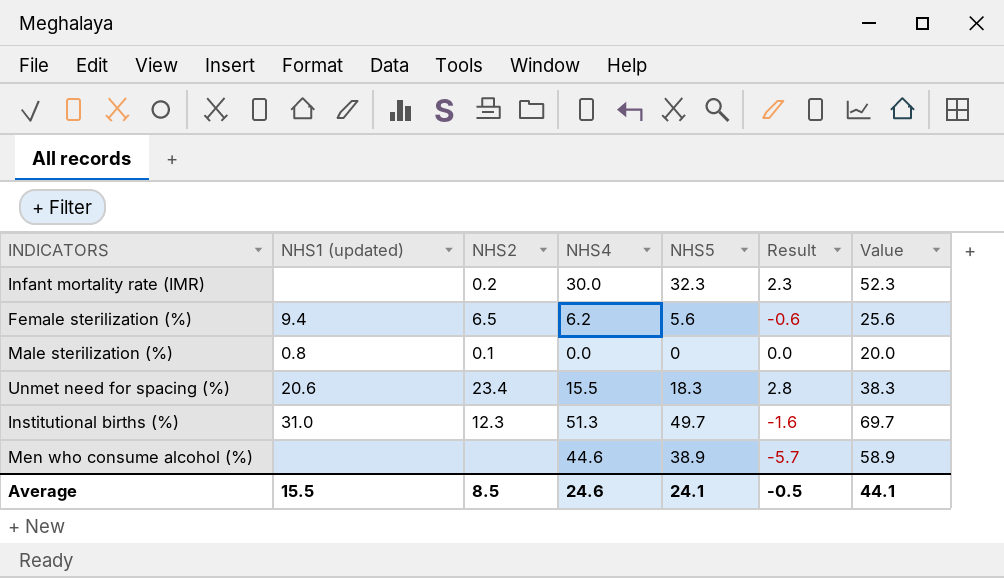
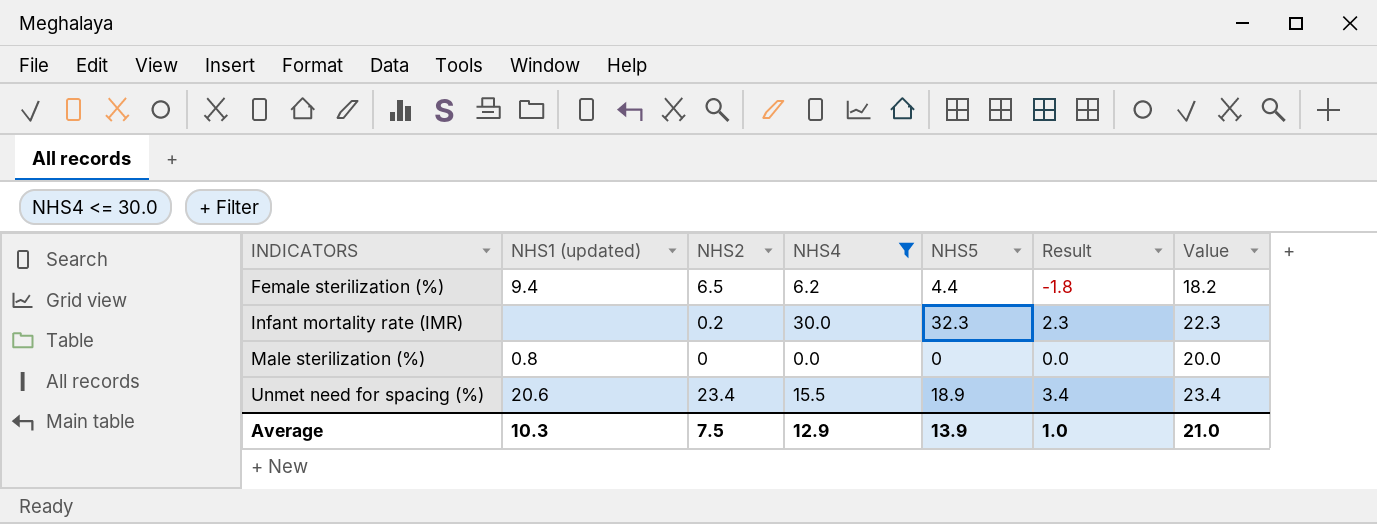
filter: none -> NHS4 <= 30.0
row order: none -> INDICATORS ascending
column Value | formula: [NHS5] + 20 -> [Result] + 20
Female sterilization (%) | NHS5: 5.6 -> 4.4
Female sterilization (%) | Result: -0.6 -> -1.8
Male sterilization (%) | NHS2: 0.1 -> 0
Unmet need for spacing (%) | NHS5: 18.3 -> 18.9
Unmet need for spacing (%) | Result: 2.8 -> 3.4
Average | NHS1 (updated): 15.5 -> 10.3
Average | NHS2: 8.5 -> 7.5
Average | NHS4: 24.6 -> 12.9
Average | NHS5: 24.1 -> 13.9
Average | Result: -0.5 -> 1.0
Average | Value: 44.1 -> 21.0

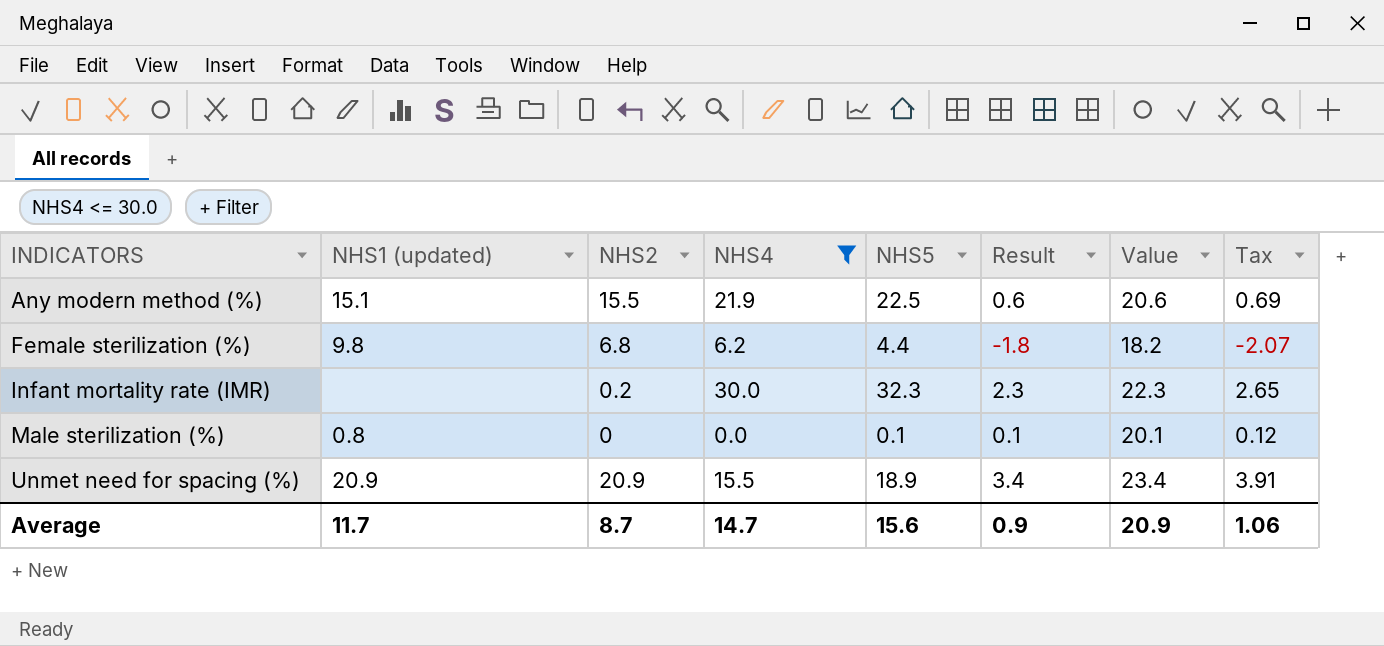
column Tax | formula: none -> [Result] * 1.15
row Any modern method (%): none -> 15.1 | 15.5 | 21.9 | 22.5 | 0.6 | 20.6 | 0.69
Female sterilization (%) | NHS1 (updated): 9.4 -> 9.8
Female sterilization (%) | NHS2: 6.5 -> 6.8
Male sterilization (%) | NHS5: 0 -> 0.1
Male sterilization (%) | Result: 0.0 -> 0.1
Male sterilization (%) | Value: 20.0 -> 20.1
Unmet need for spacing (%) | NHS1 (updated): 20.6 -> 20.9
Unmet need for spacing (%) | NHS2: 23.4 -> 20.9
Average | NHS1 (updated): 10.3 -> 11.7
Average | NHS2: 7.5 -> 8.7
Average | NHS4: 12.9 -> 14.7
Average | NHS5: 13.9 -> 15.6
Average | Result: 1.0 -> 0.9
Average | Value: 21.0 -> 20.9

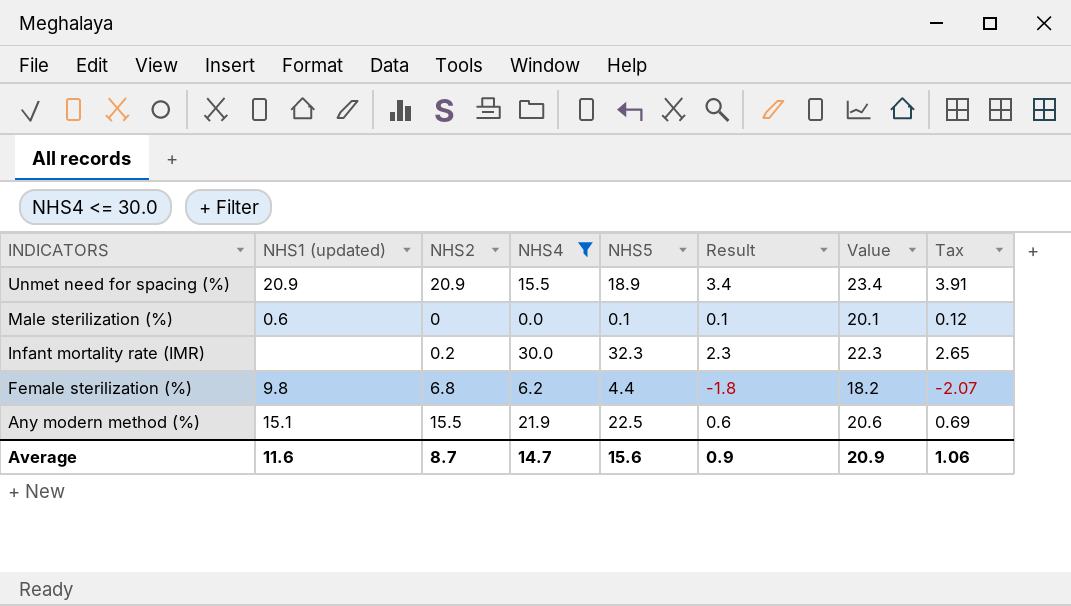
row order: INDICATORS ascending -> INDICATORS descending
Male sterilization (%) | NHS1 (updated): 0.8 -> 0.6
Average | NHS1 (updated): 11.7 -> 11.6

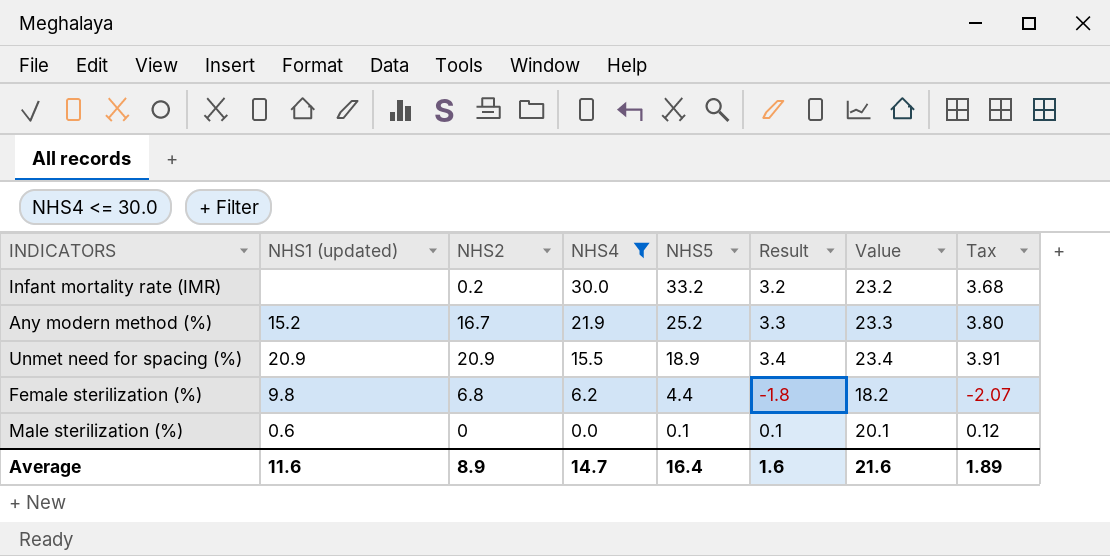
row order: INDICATORS descending -> NHS4 descending
Infant mortality rate (IMR) | NHS5: 32.3 -> 33.2
Infant mortality rate (IMR) | Result: 2.3 -> 3.2
Infant mortality rate (IMR) | Value: 22.3 -> 23.2
Infant mortality rate (IMR) | Tax: 2.65 -> 3.68
Any modern method (%) | NHS1 (updated): 15.1 -> 15.2
Any modern method (%) | NHS2: 15.5 -> 16.7
Any modern method (%) | NHS5: 22.5 -> 25.2
Any modern method (%) | Result: 0.6 -> 3.3
Any modern method (%) | Value: 20.6 -> 23.3
Any modern method (%) | Tax: 0.69 -> 3.80
Average | NHS2: 8.7 -> 8.9
Average | NHS5: 15.6 -> 16.4
Average | Result: 0.9 -> 1.6
Average | Value: 20.9 -> 21.6
Average | Tax: 1.06 -> 1.89

